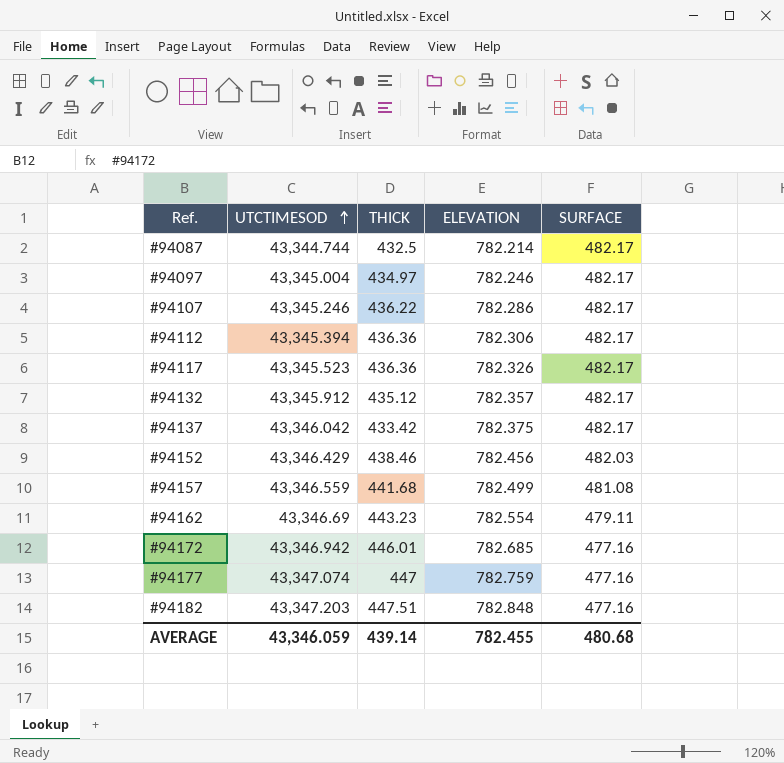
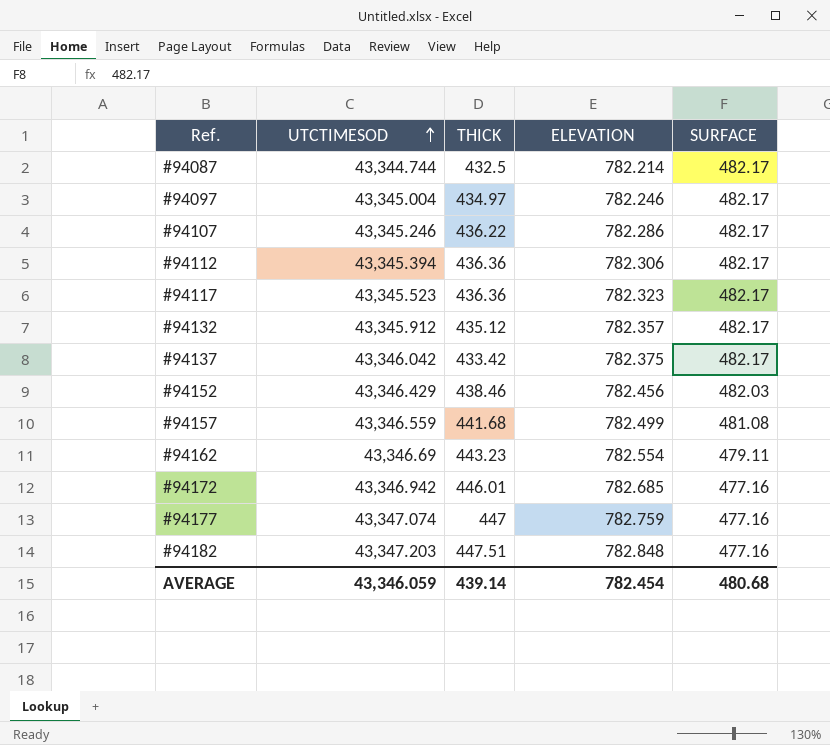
#94117 | ELEVATION: 782.326 -> 782.323
AVERAGE | ELEVATION: 782.455 -> 782.454

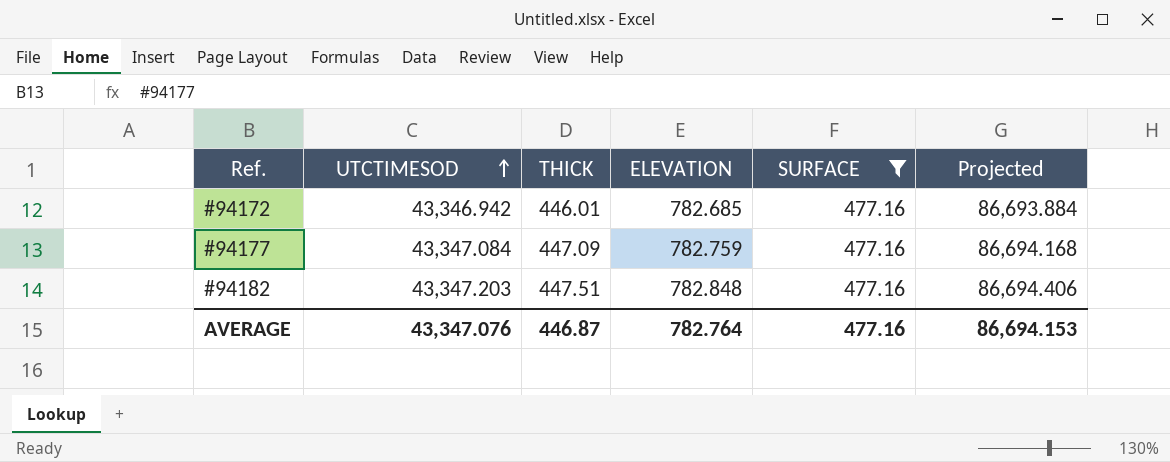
filter: none -> SURFACE = 477.16
column Projected | formula: none -> [UTCTIMESOD] * 2
#94177 | UTCTIMESOD: 43,347.074 -> 43,347.084
#94177 | THICK: 447 -> 447.09
AVERAGE | UTCTIMESOD: 43,346.059 -> 43,347.076
AVERAGE | THICK: 439.14 -> 446.87
AVERAGE | ELEVATION: 782.454 -> 782.764
AVERAGE | SURFACE: 480.68 -> 477.16

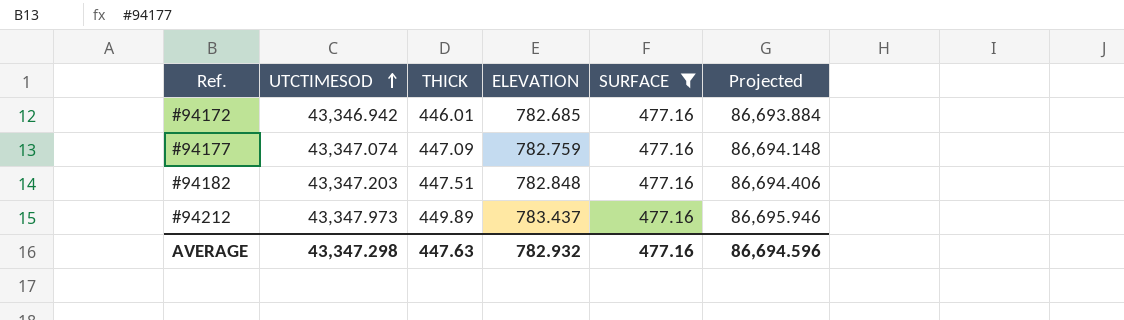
#94177 | UTCTIMESOD: 43,347.084 -> 43,347.074
#94177 | Projected: 86,694.168 -> 86,694.148
row #94212: none -> 43,347.973 | 449.89 | 783.437 | 477.16 | 86,695.946
AVERAGE | UTCTIMESOD: 43,347.076 -> 43,347.298
AVERAGE | THICK: 446.87 -> 447.63
AVERAGE | ELEVATION: 782.764 -> 782.932
AVERAGE | Projected: 86,694.153 -> 86,694.596

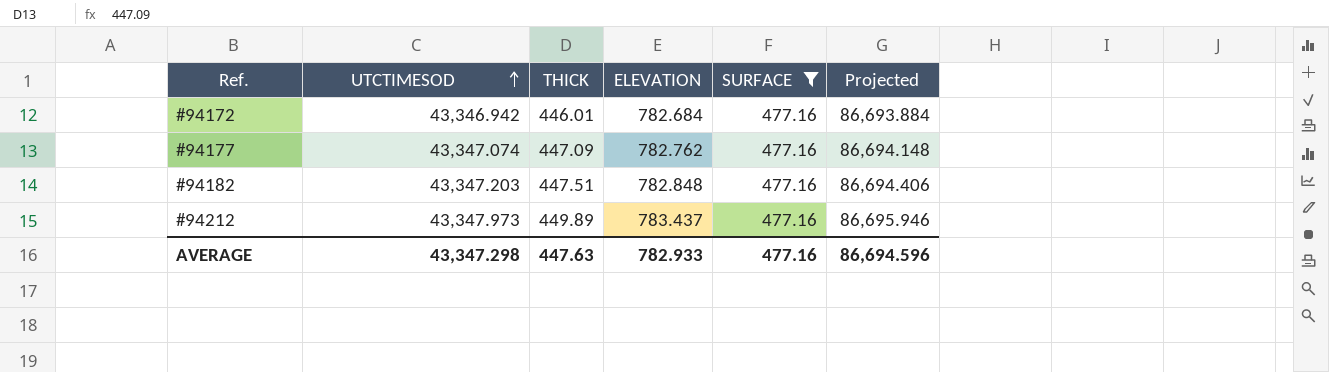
#94172 | ELEVATION: 782.685 -> 782.684
#94177 | ELEVATION: 782.759 -> 782.762
AVERAGE | ELEVATION: 782.932 -> 782.933

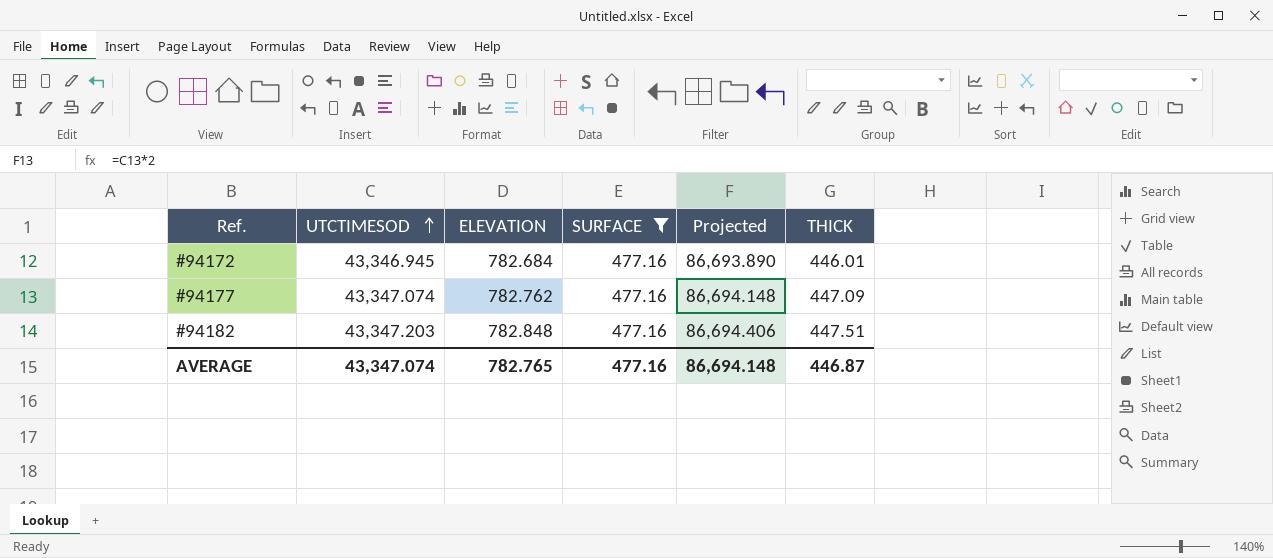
column THICK | position: 3 -> 6
row #94212: 43,347.973 | 449.89 | 783.437 | 477.16 | 86,695.946 -> none
#94172 | UTCTIMESOD: 43,346.942 -> 43,346.945
#94172 | Projected: 86,693.884 -> 86,693.890
AVERAGE | UTCTIMESOD: 43,347.298 -> 43,347.074
AVERAGE | ELEVATION: 782.933 -> 782.765
AVERAGE | Projected: 86,694.596 -> 86,694.148
AVERAGE | THICK: 447.63 -> 446.87

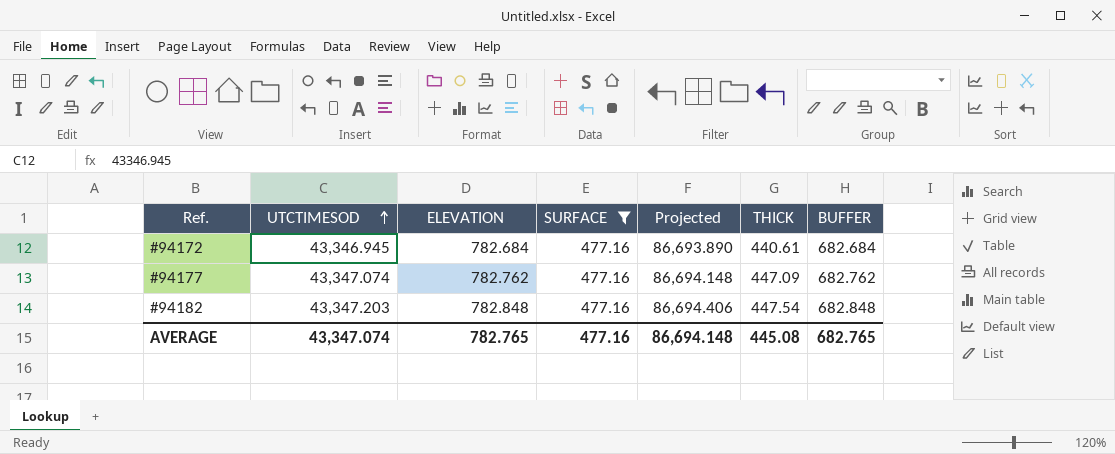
column BUFFER | formula: none -> [ELEVATION] - 100
#94172 | THICK: 446.01 -> 440.61
#94182 | THICK: 447.51 -> 447.54
AVERAGE | THICK: 446.87 -> 445.08

